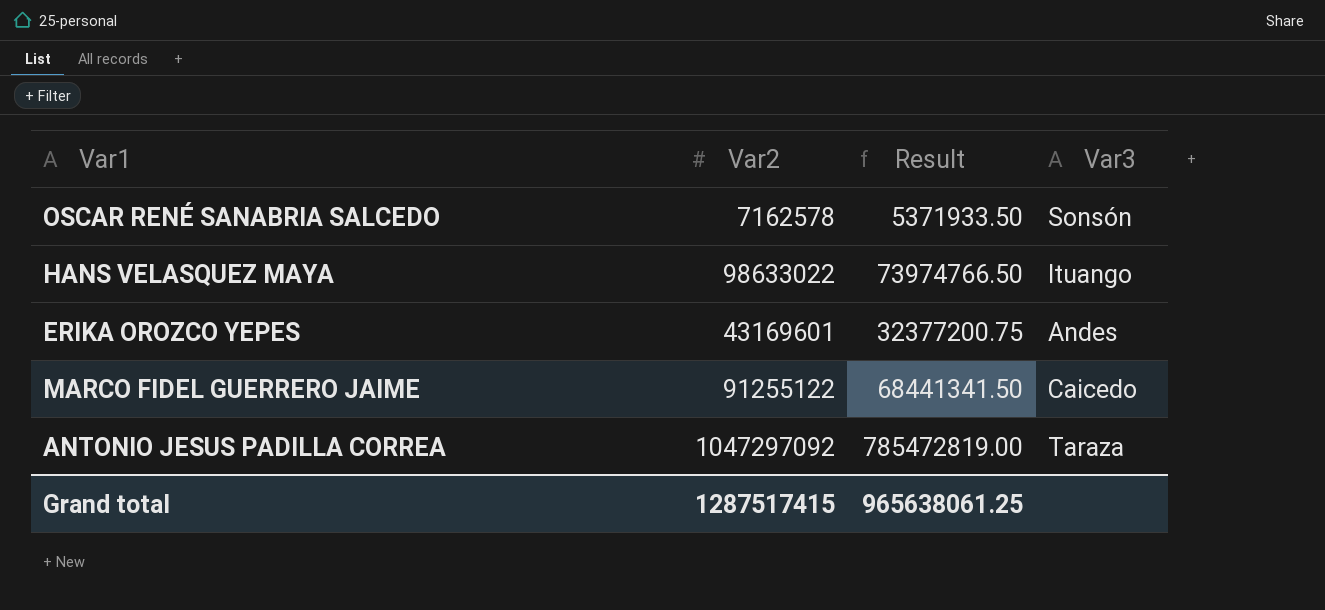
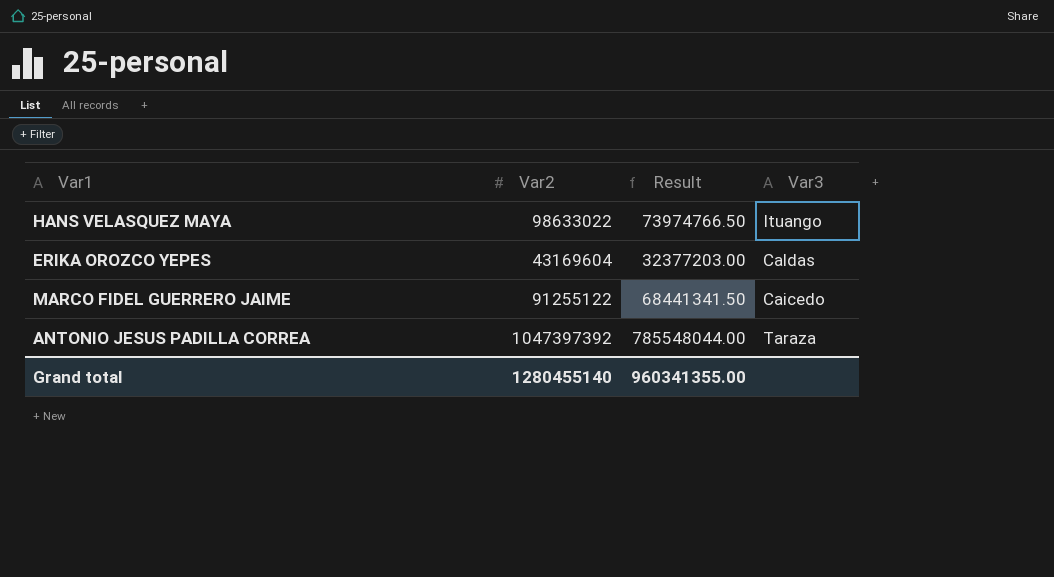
row OSCAR RENÉ SANABRIA SALCEDO: 7162578 | 5371933.50 | Sonsón -> none
ERIKA OROZCO YEPES | Var2: 43169601 -> 43169604
ERIKA OROZCO YEPES | Result: 32377200.75 -> 32377203.00
ERIKA OROZCO YEPES | Var3: Andes -> Caldas
ANTONIO JESUS PADILLA CORREA | Var2: 1047297092 -> 1047397392
ANTONIO JESUS PADILLA CORREA | Result: 785472819.00 -> 785548044.00
Grand total | Var2: 1287517415 -> 1280455140
Grand total | Result: 965638061.25 -> 960341355.00

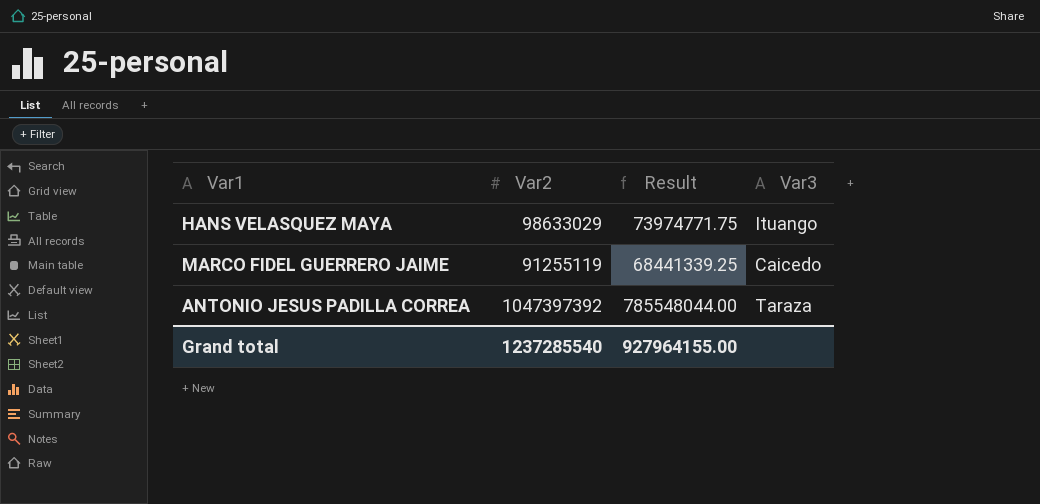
row ERIKA OROZCO YEPES: 43169604 | 32377203.00 | Caldas -> none
HANS VELASQUEZ MAYA | Var2: 98633022 -> 98633029
HANS VELASQUEZ MAYA | Result: 73974766.50 -> 73974771.75
MARCO FIDEL GUERRERO JAIME | Var2: 91255122 -> 91255119
MARCO FIDEL GUERRERO JAIME | Result: 68441341.50 -> 68441339.25
Grand total | Var2: 1280455140 -> 1237285540
Grand total | Result: 960341355.00 -> 927964155.00

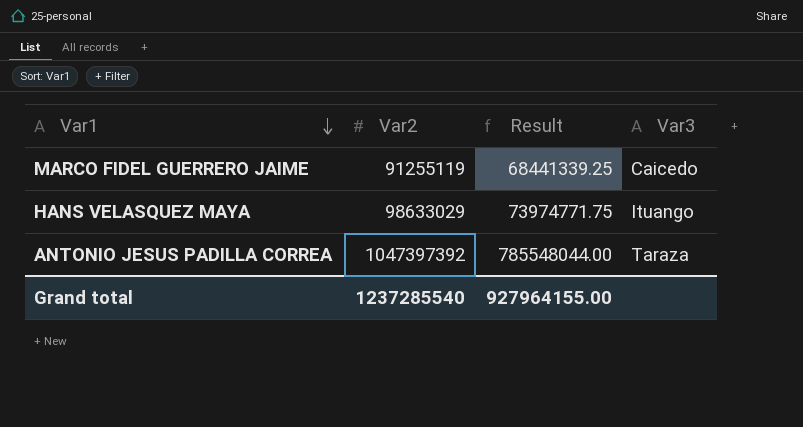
row order: none -> Var1 descending

